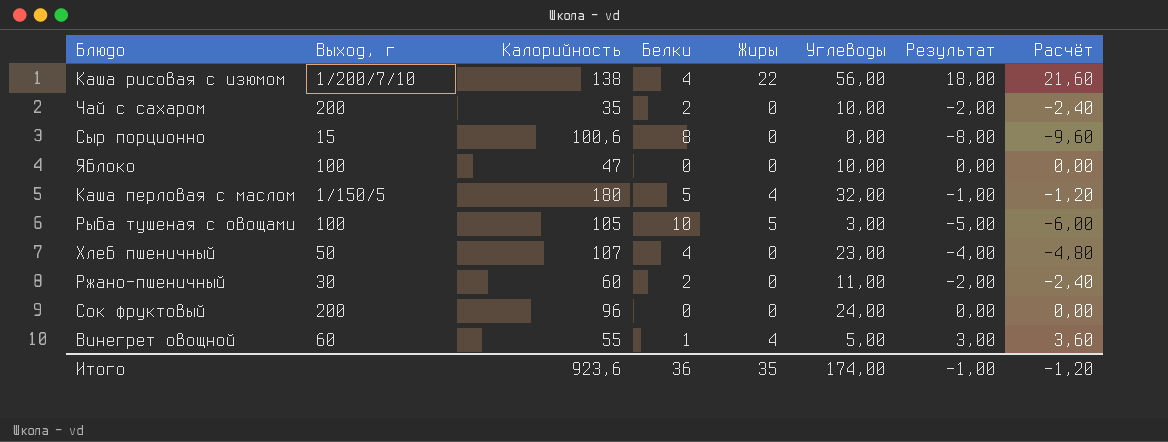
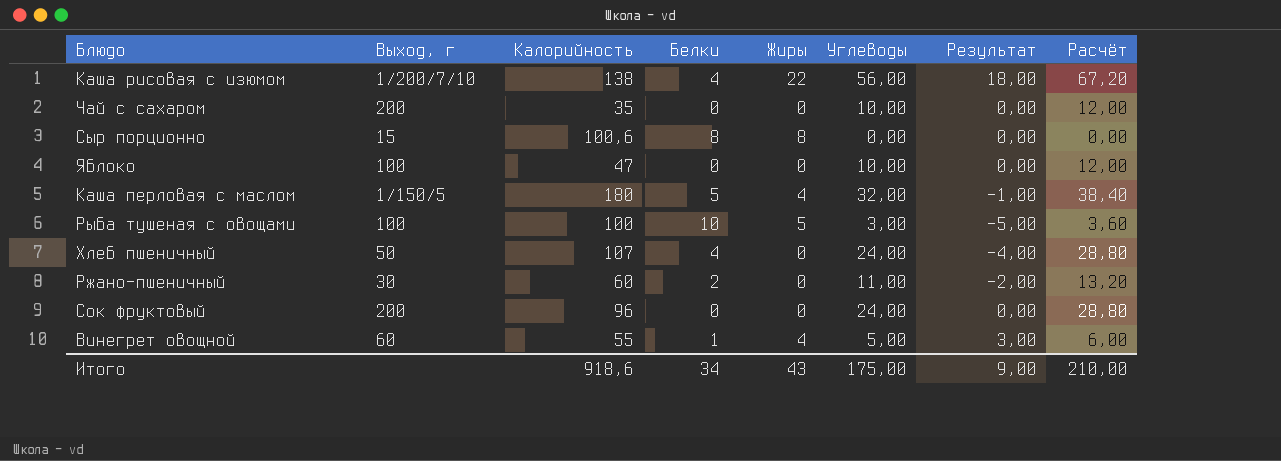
column Расчёт | formula: [Результат] * 1,2 -> [Углеводы] * 1,2
Чай с сахаром | Белки: 2 -> 0
Чай с сахаром | Результат: -2,00 -> 0,00
Сыр порционно | Жиры: 0 -> 8
Сыр порционно | Результат: -8,00 -> 0,00
Рыба тушеная с овощами | Калорийность: 105 -> 100
Хлеб пшеничный | Углеводы: 23,00 -> 24,00
Итого | Калорийность: 923,6 -> 918,6
Итого | Белки: 36 -> 34
Итого | Жиры: 35 -> 43
Итого | Углеводы: 174,00 -> 175,00
Итого | Результат: -1,00 -> 9,00
Итого | Расчёт: -1,20 -> 210,00

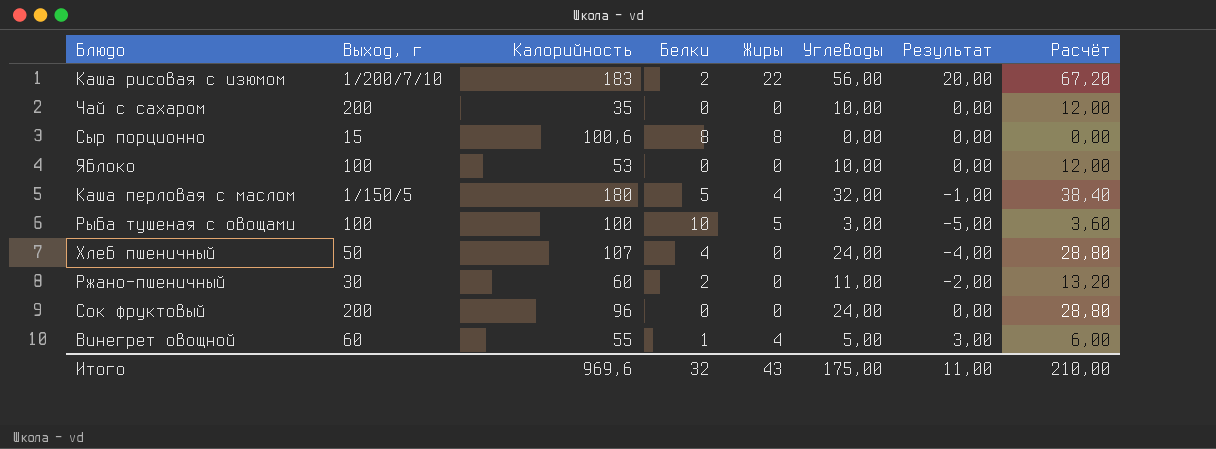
Каша рисовая с изюмом | Калорийность: 138 -> 183
Каша рисовая с изюмом | Белки: 4 -> 2
Каша рисовая с изюмом | Результат: 18,00 -> 20,00
Яблоко | Калорийность: 47 -> 53
Итого | Калорийность: 918,6 -> 969,6
Итого | Белки: 34 -> 32
Итого | Результат: 9,00 -> 11,00

